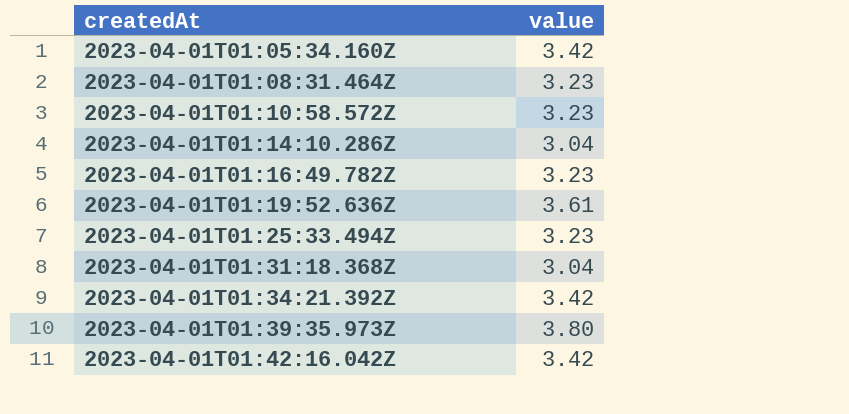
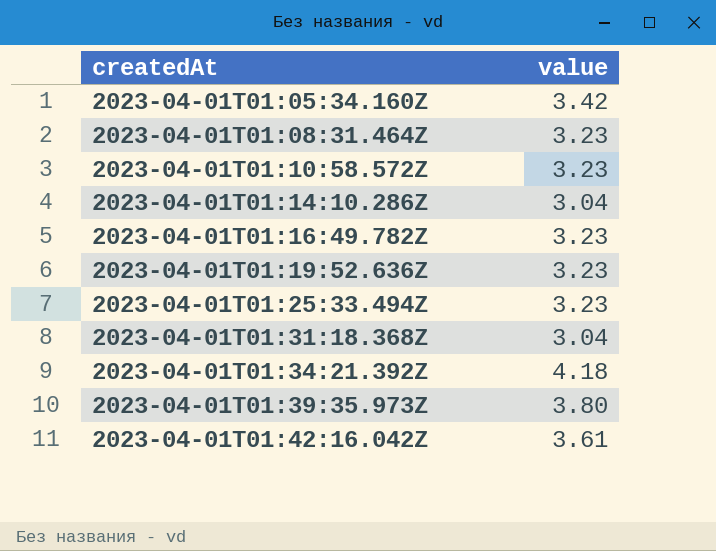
2023-04-01T01:19:52.636Z | value: 3.61 -> 3.23
2023-04-01T01:34:21.392Z | value: 3.42 -> 4.18
2023-04-01T01:42:16.042Z | value: 3.42 -> 3.61

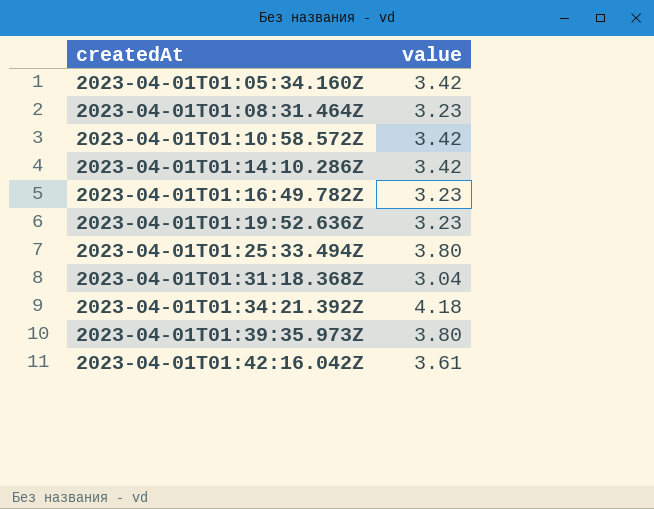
2023-04-01T01:10:58.572Z | value: 3.23 -> 3.42
2023-04-01T01:14:10.286Z | value: 3.04 -> 3.42
2023-04-01T01:25:33.494Z | value: 3.23 -> 3.80

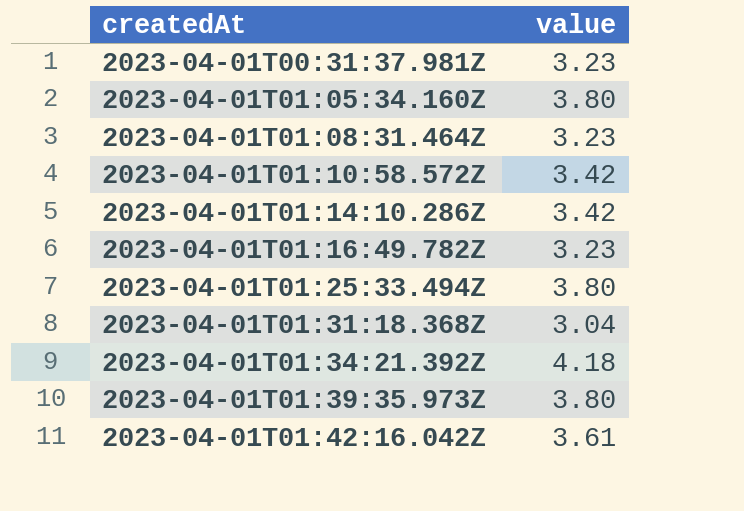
row 2023-04-01T01:19:52.636Z: 3.23 -> none
row 2023-04-01T00:31:37.981Z: none -> 3.23
2023-04-01T01:05:34.160Z | value: 3.42 -> 3.80

